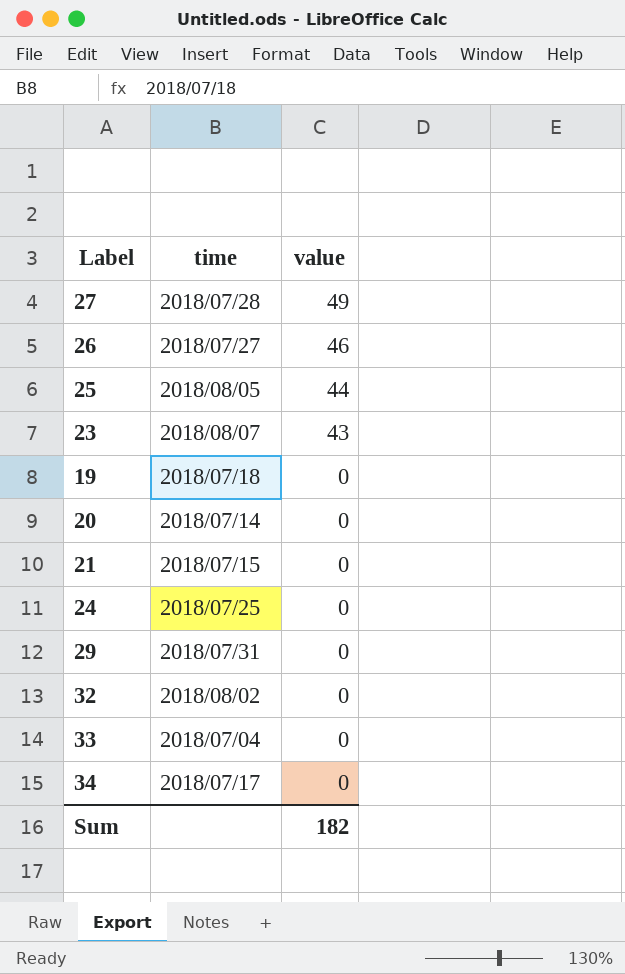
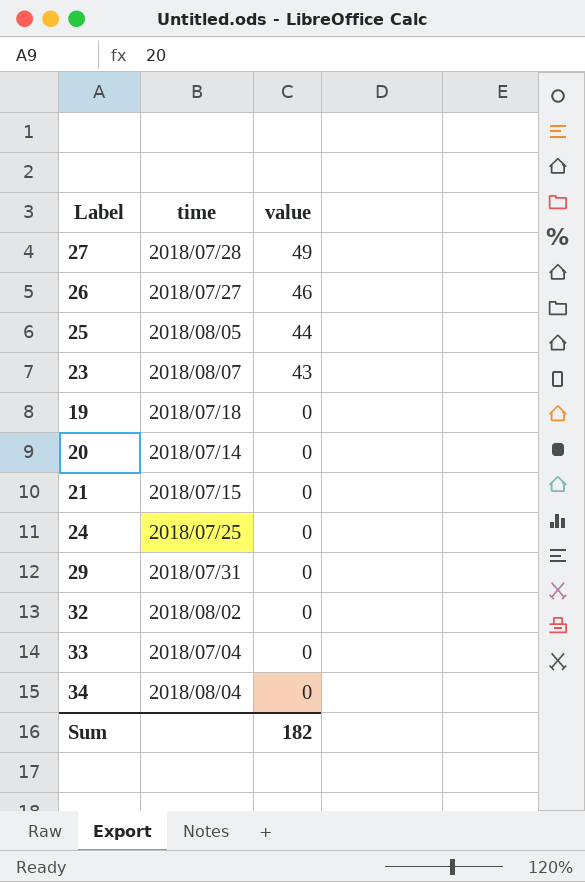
34 | time: 2018/07/17 -> 2018/08/04

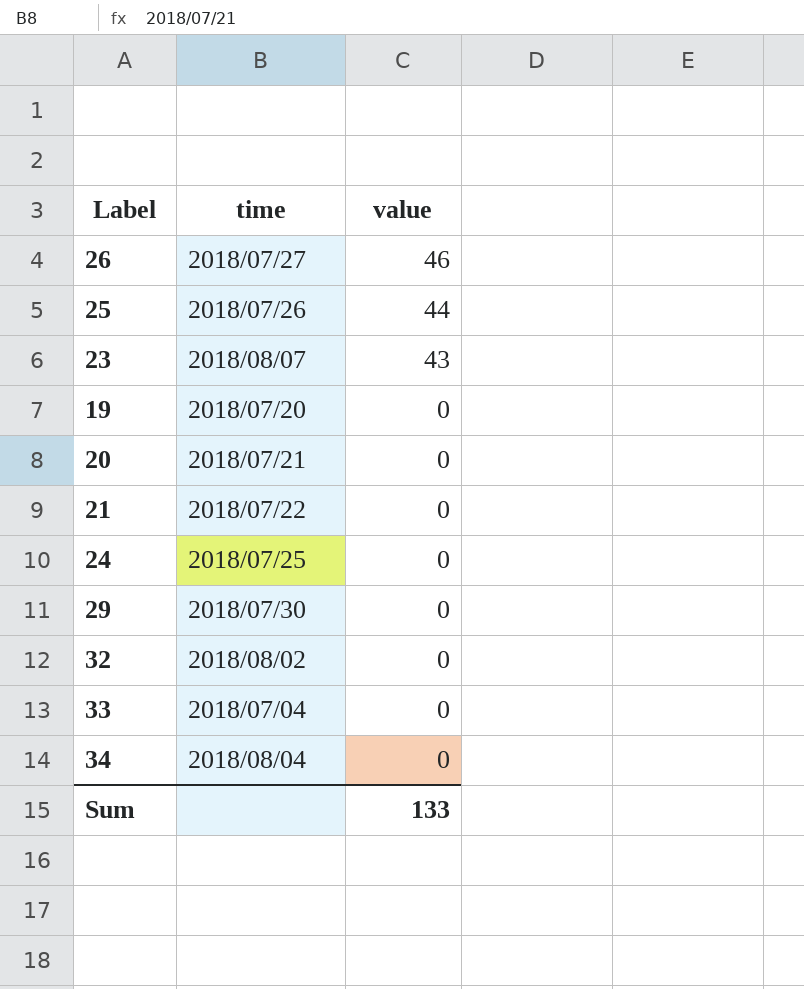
row 27: 2018/07/28 | 49 -> none
25 | time: 2018/08/05 -> 2018/07/26
19 | time: 2018/07/18 -> 2018/07/20
20 | time: 2018/07/14 -> 2018/07/21
21 | time: 2018/07/15 -> 2018/07/22
29 | time: 2018/07/31 -> 2018/07/30
Sum | value: 182 -> 133

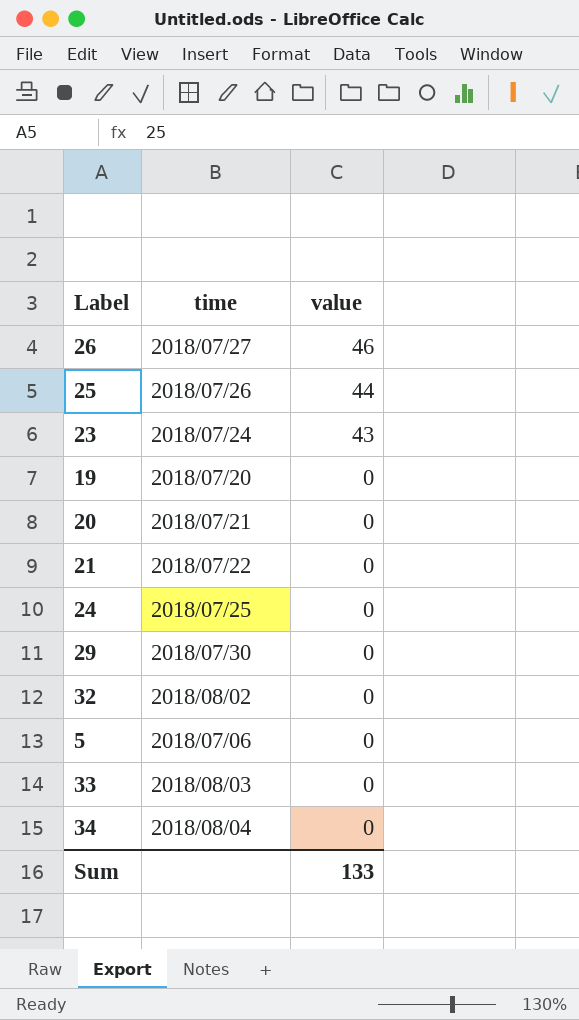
23 | time: 2018/08/07 -> 2018/07/24
row 5: none -> 2018/07/06 | 0
33 | time: 2018/07/04 -> 2018/08/03

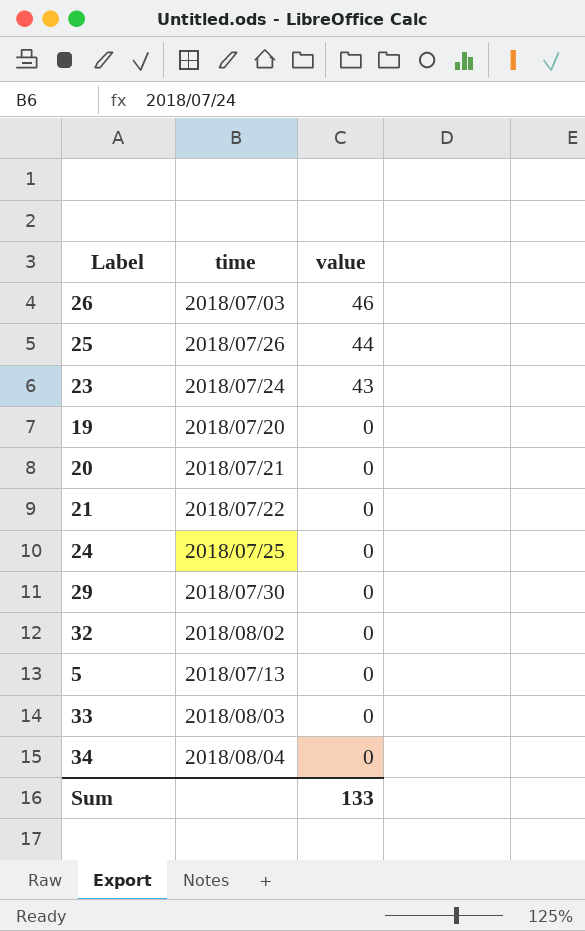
26 | time: 2018/07/27 -> 2018/07/03
5 | time: 2018/07/06 -> 2018/07/13

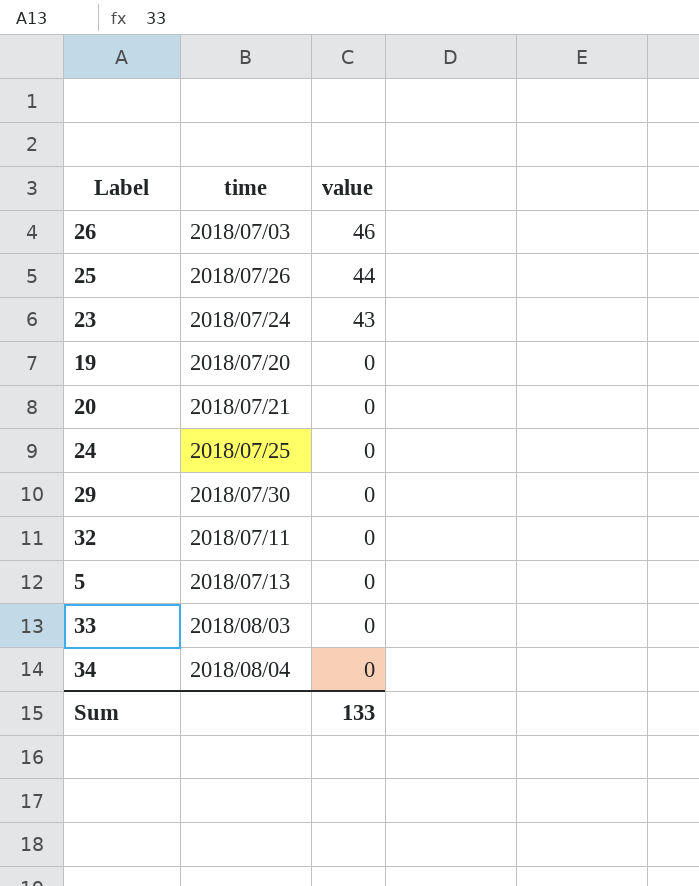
row 21: 2018/07/22 | 0 -> none
32 | time: 2018/08/02 -> 2018/07/11

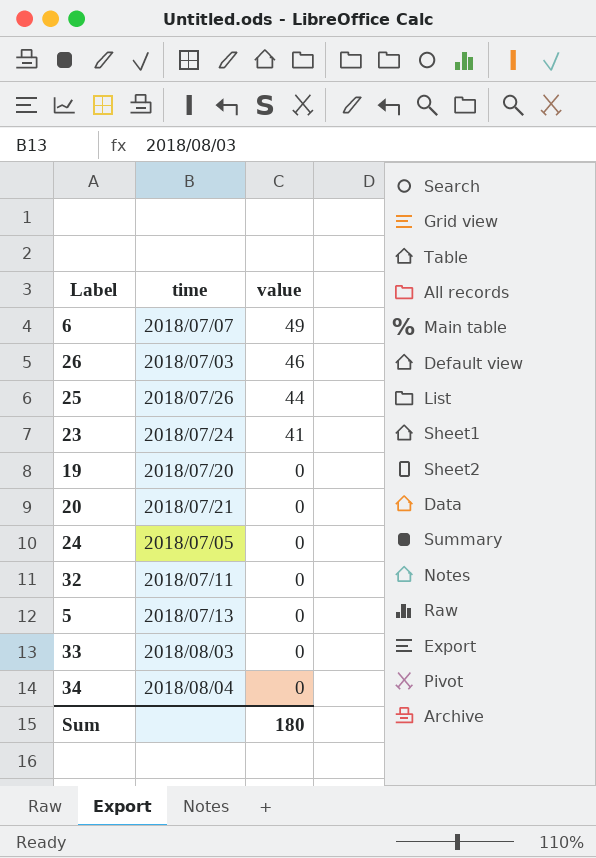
row 29: 2018/07/30 | 0 -> none
row 6: none -> 2018/07/07 | 49
23 | value: 43 -> 41
24 | time: 2018/07/25 -> 2018/07/05
Sum | value: 133 -> 180

